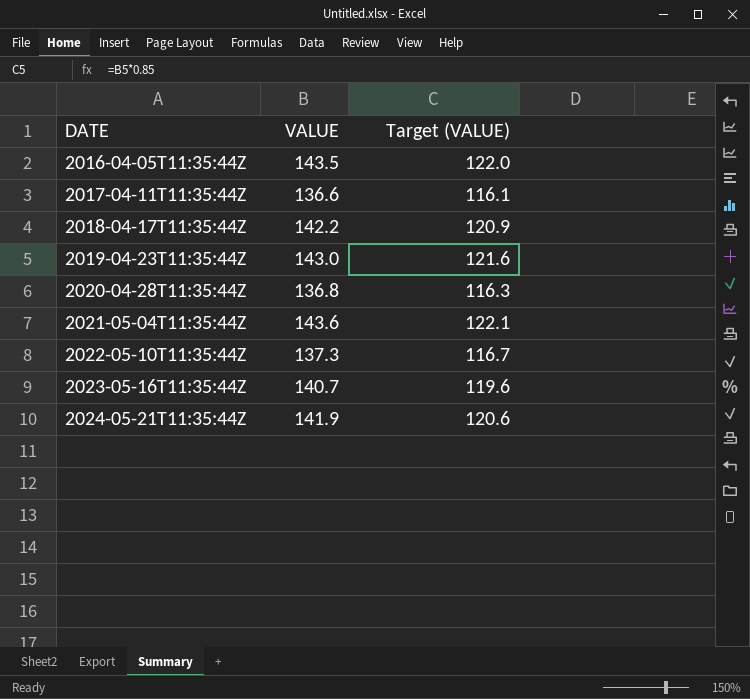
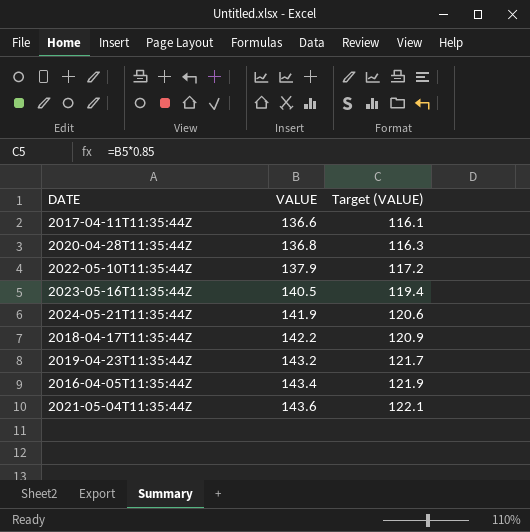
row order: DATE ascending -> VALUE ascending
2022-05-10T11:35:44Z | VALUE: 137.3 -> 137.9
2022-05-10T11:35:44Z | Target (VALUE): 116.7 -> 117.2
2023-05-16T11:35:44Z | VALUE: 140.7 -> 140.5
2023-05-16T11:35:44Z | Target (VALUE): 119.6 -> 119.4
2019-04-23T11:35:44Z | VALUE: 143.0 -> 143.2
2019-04-23T11:35:44Z | Target (VALUE): 121.6 -> 121.7
2016-04-05T11:35:44Z | VALUE: 143.5 -> 143.4
2016-04-05T11:35:44Z | Target (VALUE): 122.0 -> 121.9

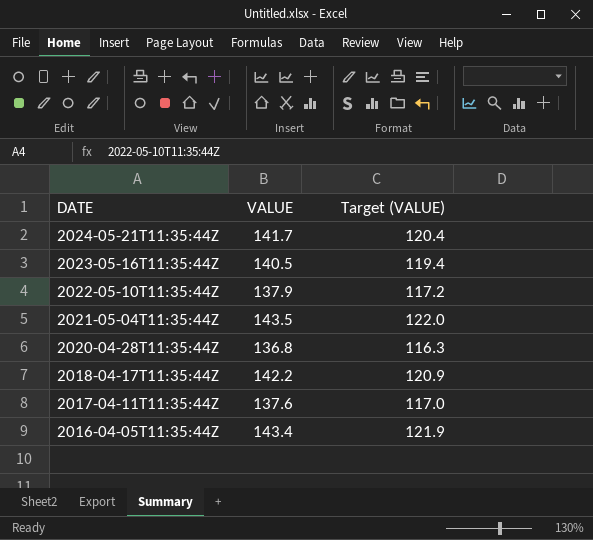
row order: VALUE ascending -> DATE descending
row 2019-04-23T11:35:44Z: 143.2 | 121.7 -> none
2024-05-21T11:35:44Z | VALUE: 141.9 -> 141.7
2024-05-21T11:35:44Z | Target (VALUE): 120.6 -> 120.4
2021-05-04T11:35:44Z | VALUE: 143.6 -> 143.5
2021-05-04T11:35:44Z | Target (VALUE): 122.1 -> 122.0
2017-04-11T11:35:44Z | VALUE: 136.6 -> 137.6
2017-04-11T11:35:44Z | Target (VALUE): 116.1 -> 117.0

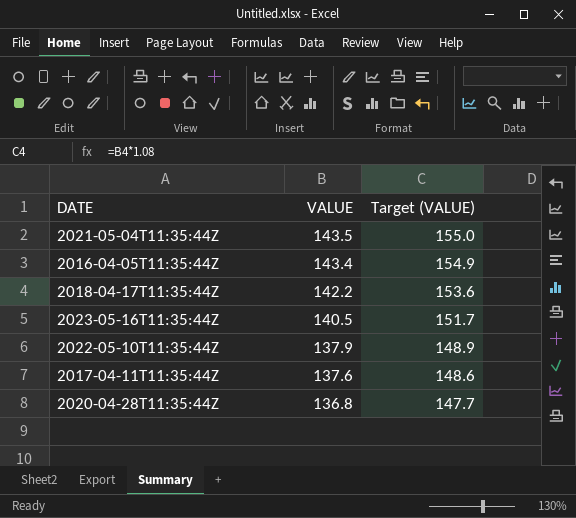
row order: DATE descending -> VALUE descending
column Target (VALUE) | formula: [VALUE] * 0.85 -> [VALUE] * 1.08
row 2024-05-21T11:35:44Z: 141.7 | 120.4 -> none

